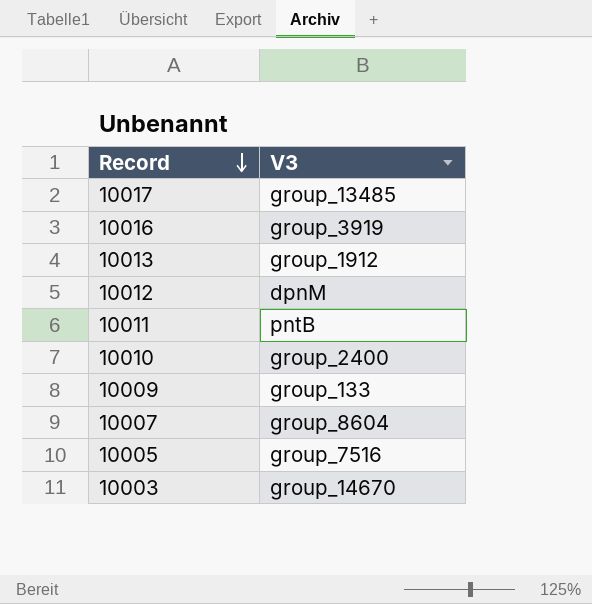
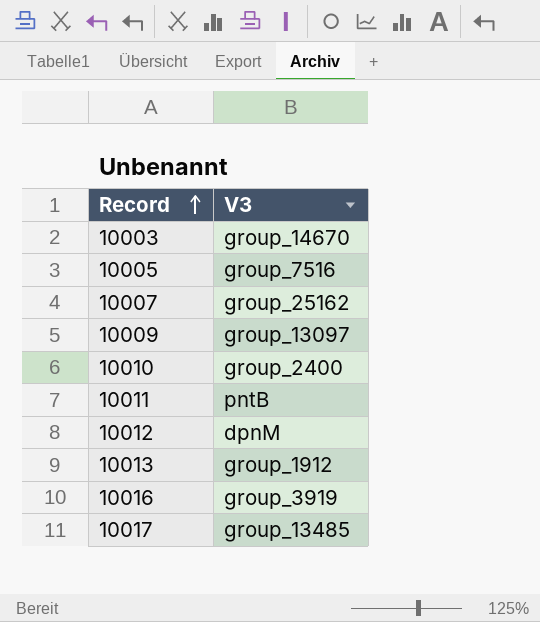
row order: Record descending -> Record ascending
10007 | V3: group_8604 -> group_25162
10009 | V3: group_133 -> group_13097

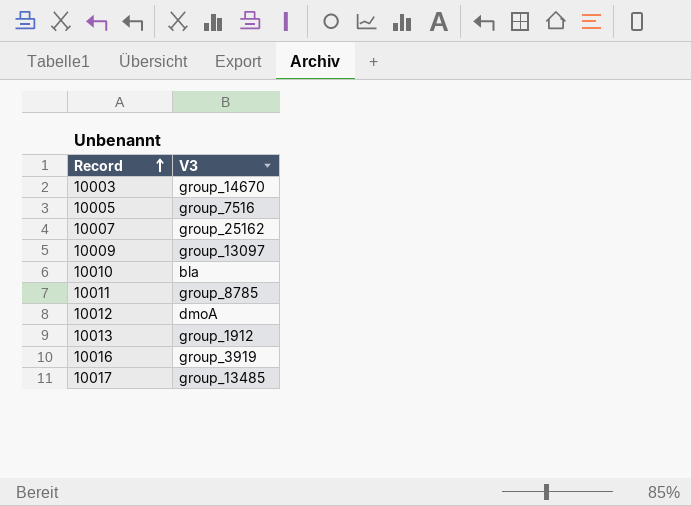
10010 | V3: group_2400 -> bla
10011 | V3: pntB -> group_8785
10012 | V3: dpnM -> dmoA

